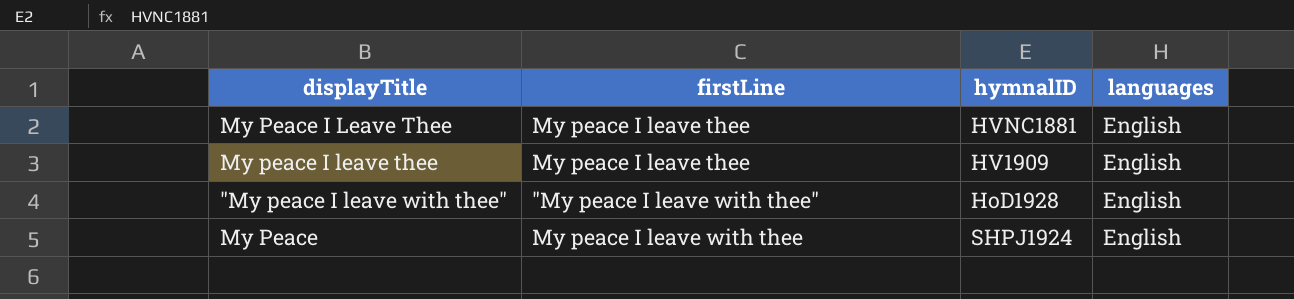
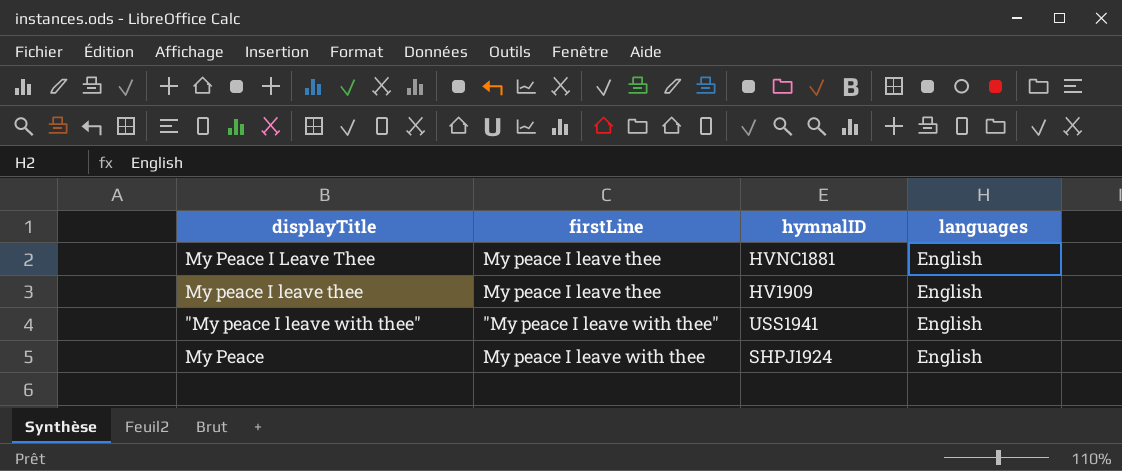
"My peace I leave with thee" | hymnalID: HoD1928 -> USS1941

